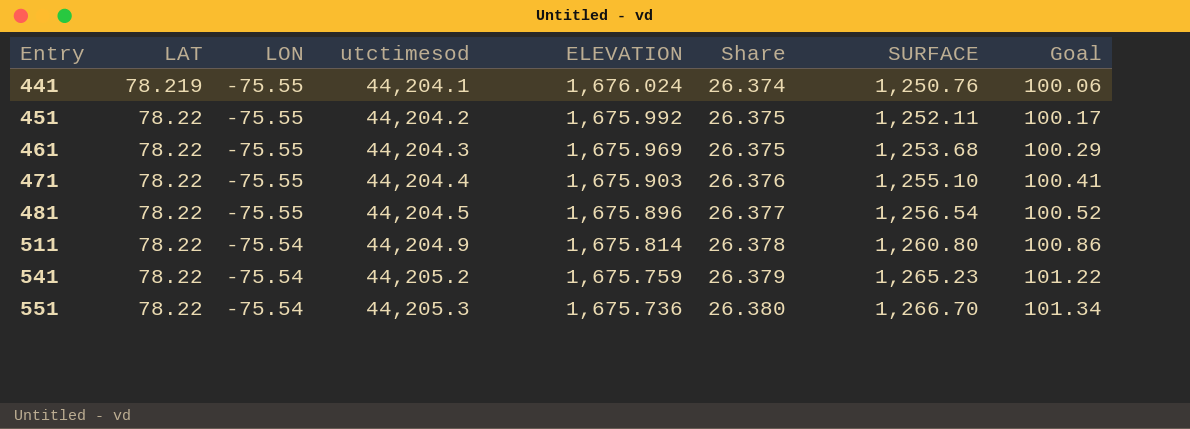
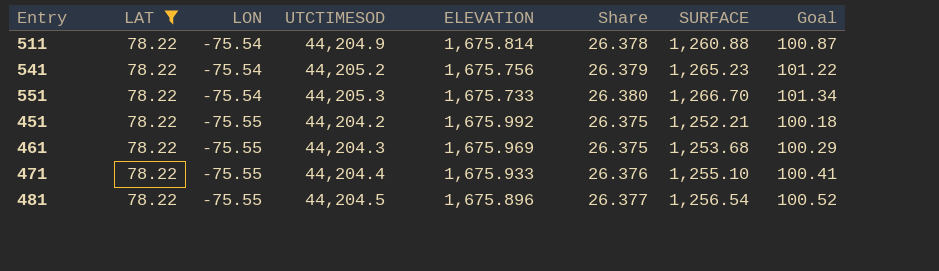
filter: none -> LAT = 78.22
row order: Entry ascending -> LON descending
column name: utctimesod -> UTCTIMESOD
511 | SURFACE: 1,260.80 -> 1,260.88
511 | Goal: 100.86 -> 100.87
541 | ELEVATION: 1,675.759 -> 1,675.756
551 | ELEVATION: 1,675.736 -> 1,675.733
451 | SURFACE: 1,252.11 -> 1,252.21
451 | Goal: 100.17 -> 100.18
471 | ELEVATION: 1,675.903 -> 1,675.933

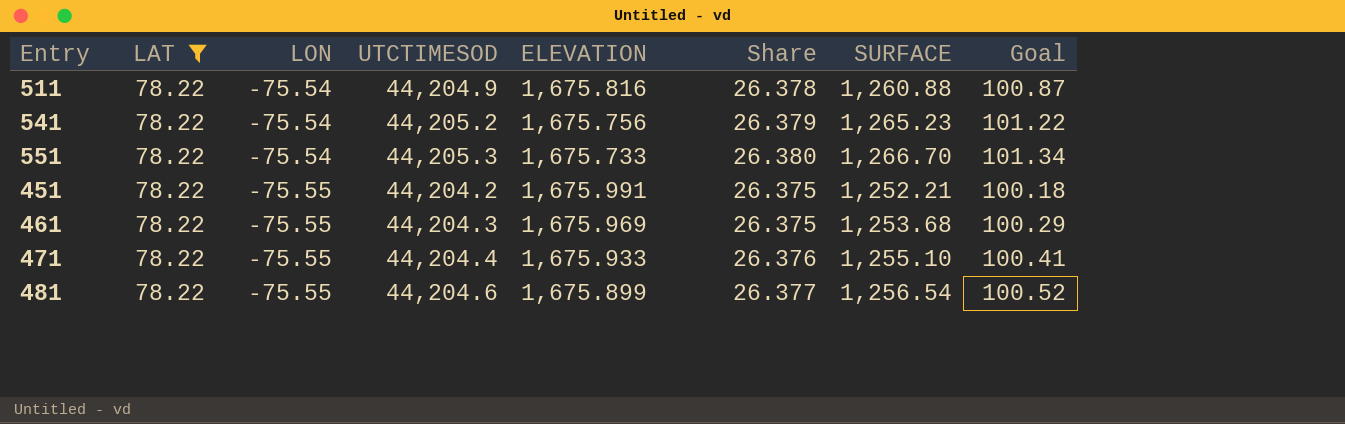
511 | ELEVATION: 1,675.814 -> 1,675.816
451 | ELEVATION: 1,675.992 -> 1,675.991
481 | UTCTIMESOD: 44,204.5 -> 44,204.6
481 | ELEVATION: 1,675.896 -> 1,675.899

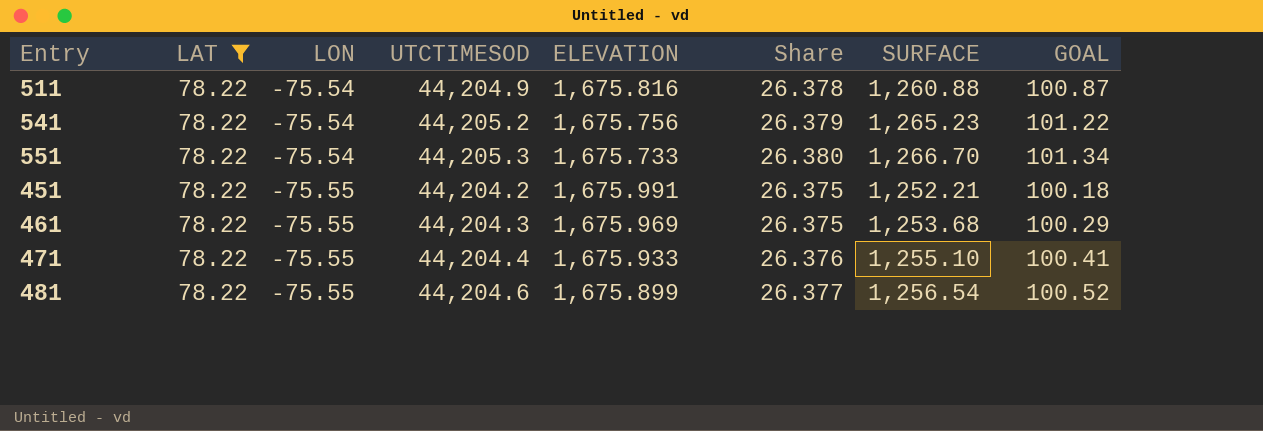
column name: Goal -> GOAL

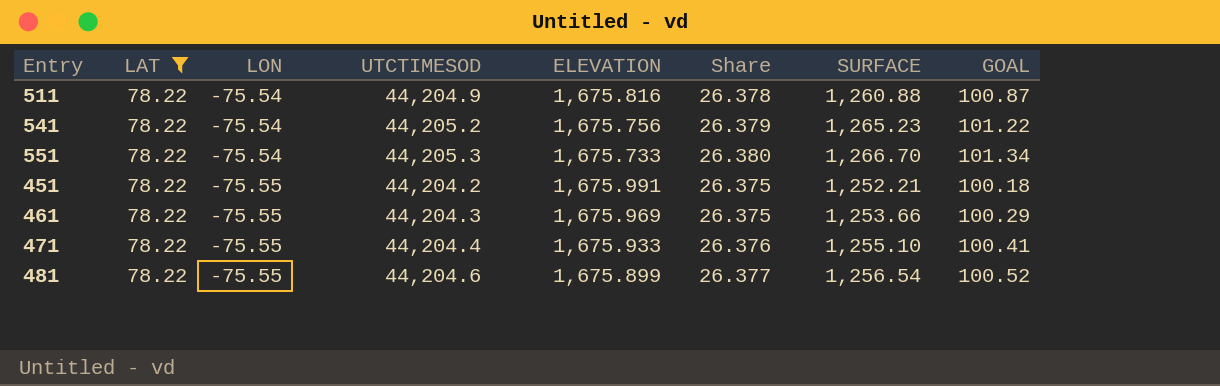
461 | SURFACE: 1,253.68 -> 1,253.66

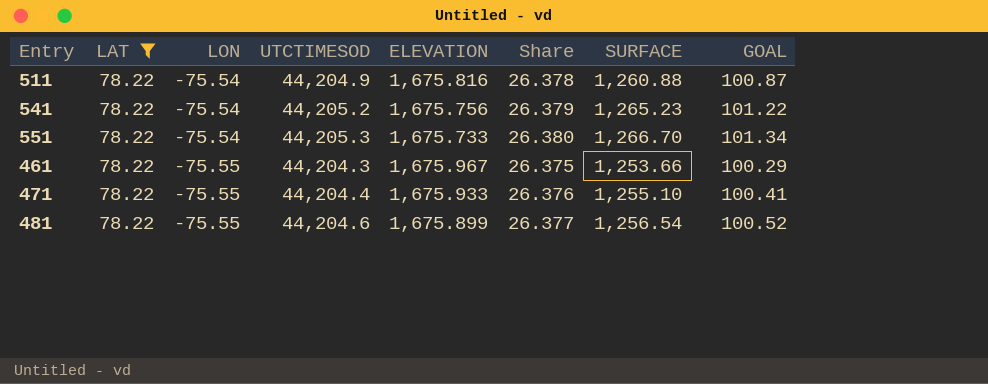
row 451: 78.22 | -75.55 | 44,204.2 | 1,675.991 | 26.375 | 1,252.21 | 100.18 -> none
461 | ELEVATION: 1,675.969 -> 1,675.967

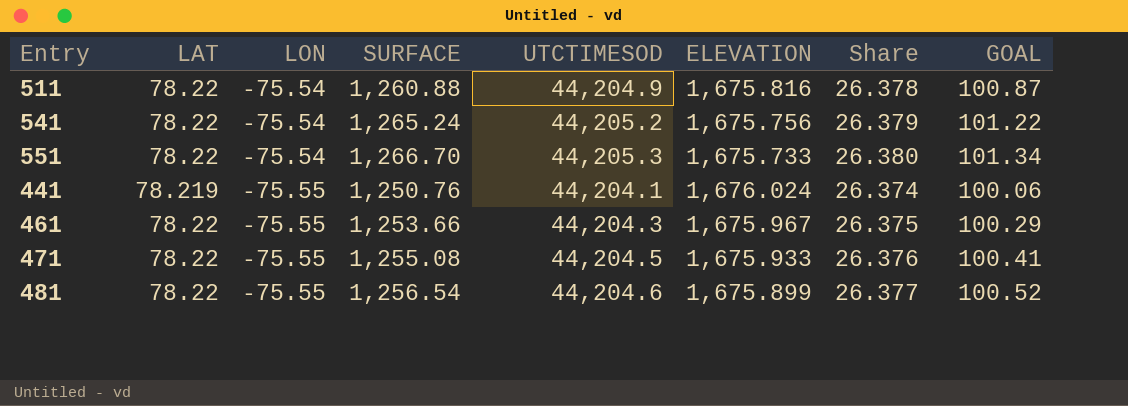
filter: LAT = 78.22 -> none
column SURFACE | position: 7 -> 4
541 | SURFACE: 1,265.23 -> 1,265.24
471 | SURFACE: 1,255.10 -> 1,255.08
471 | UTCTIMESOD: 44,204.4 -> 44,204.5

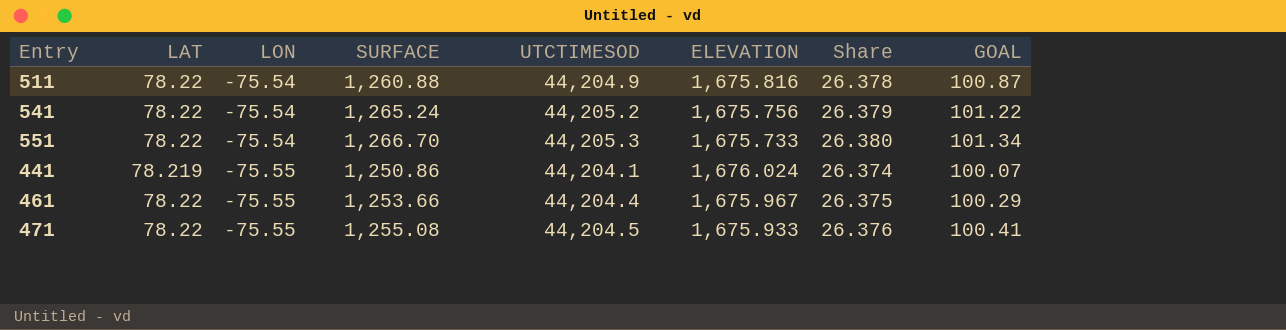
row 481: 78.22 | -75.55 | 1,256.54 | 44,204.6 | 1,675.899 | 26.377 | 100.52 -> none
441 | SURFACE: 1,250.76 -> 1,250.86
441 | GOAL: 100.06 -> 100.07
461 | UTCTIMESOD: 44,204.3 -> 44,204.4

